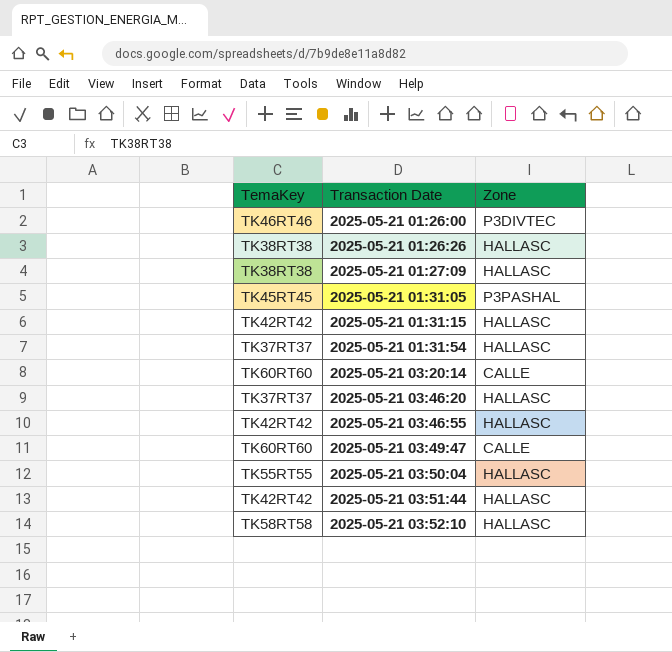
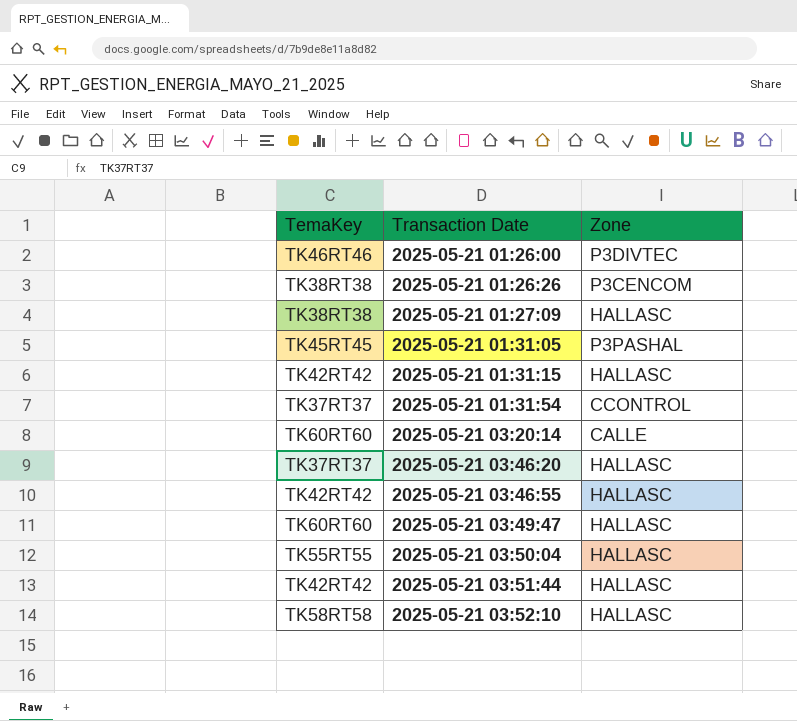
2025-05-21 01:26:26 | Zone: HALLASC -> P3CENCOM
2025-05-21 01:31:54 | Zone: HALLASC -> CCONTROL
2025-05-21 03:49:47 | Zone: CALLE -> HALLASC

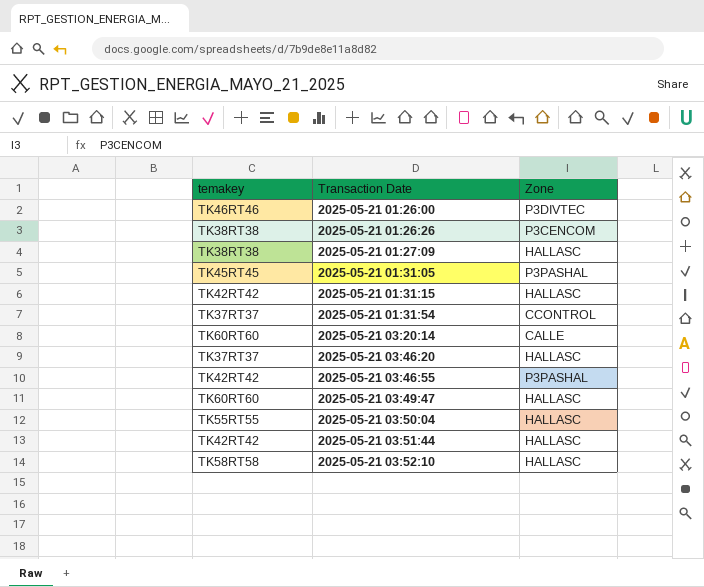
column name: TemaKey -> temakey
2025-05-21 03:46:55 | Zone: HALLASC -> P3PASHAL

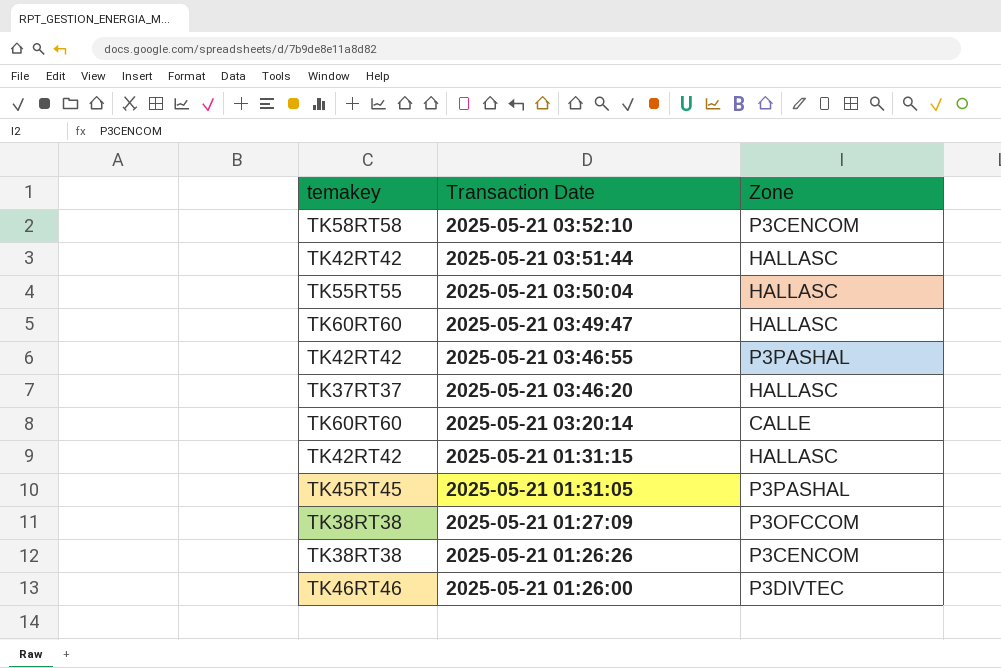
row order: Transaction Date ascending -> Transaction Date descending
row 2025-05-21 01:31:54: TK37RT37 | CCONTROL -> none
2025-05-21 03:52:10 | Zone: HALLASC -> P3CENCOM
2025-05-21 01:27:09 | Zone: HALLASC -> P3OFCCOM

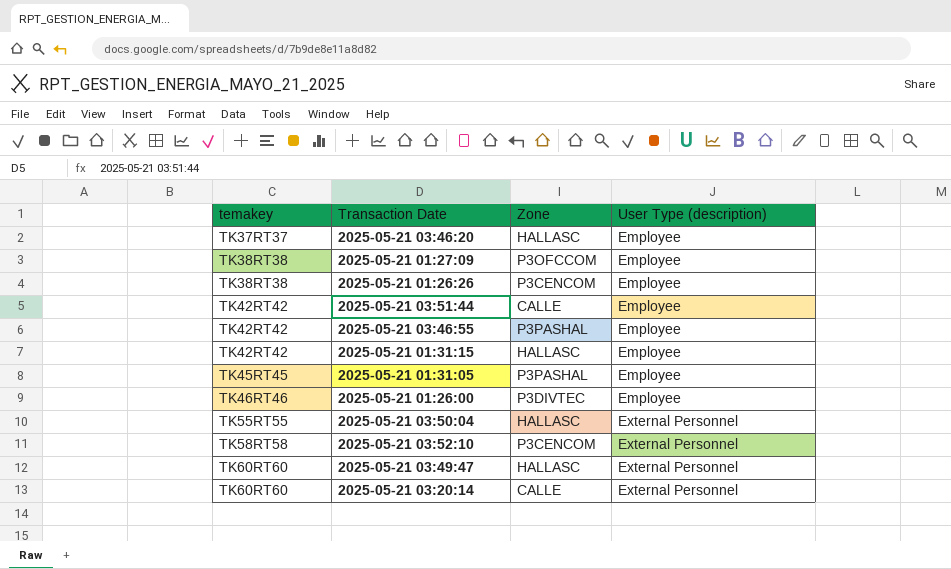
row order: Transaction Date descending -> temakey ascending
column User Type (description) | position: none -> 4
2025-05-21 03:51:44 | Zone: HALLASC -> CALLE

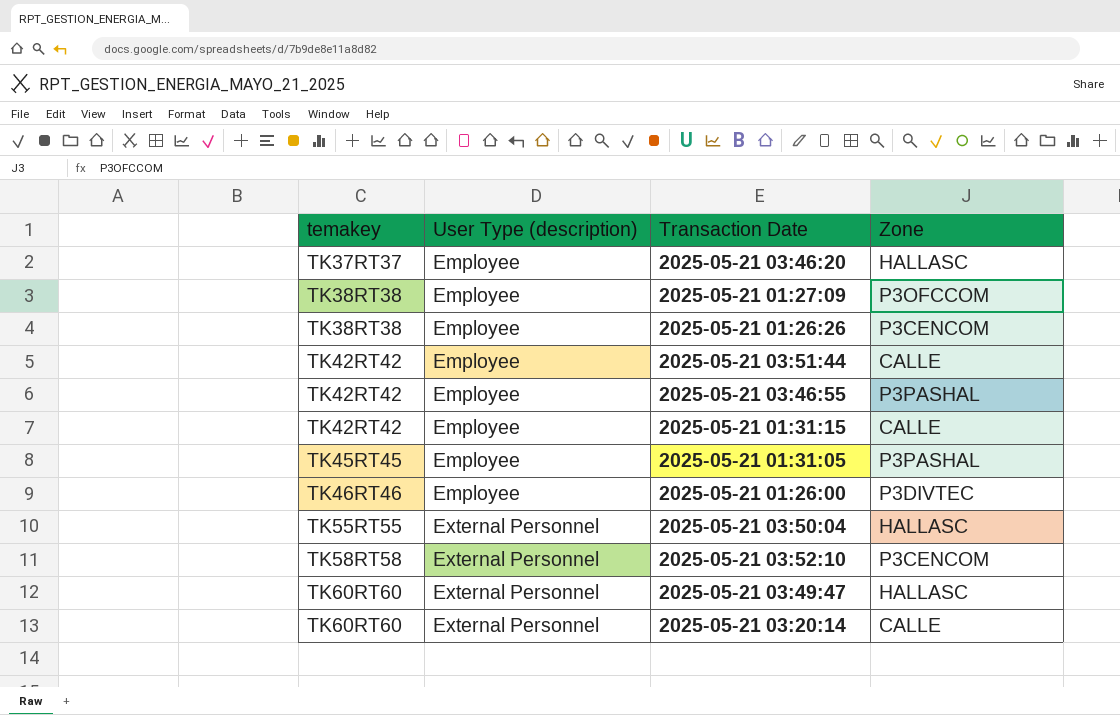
column User Type (description) | position: 4 -> 2
2025-05-21 01:31:15 | Zone: HALLASC -> CALLE

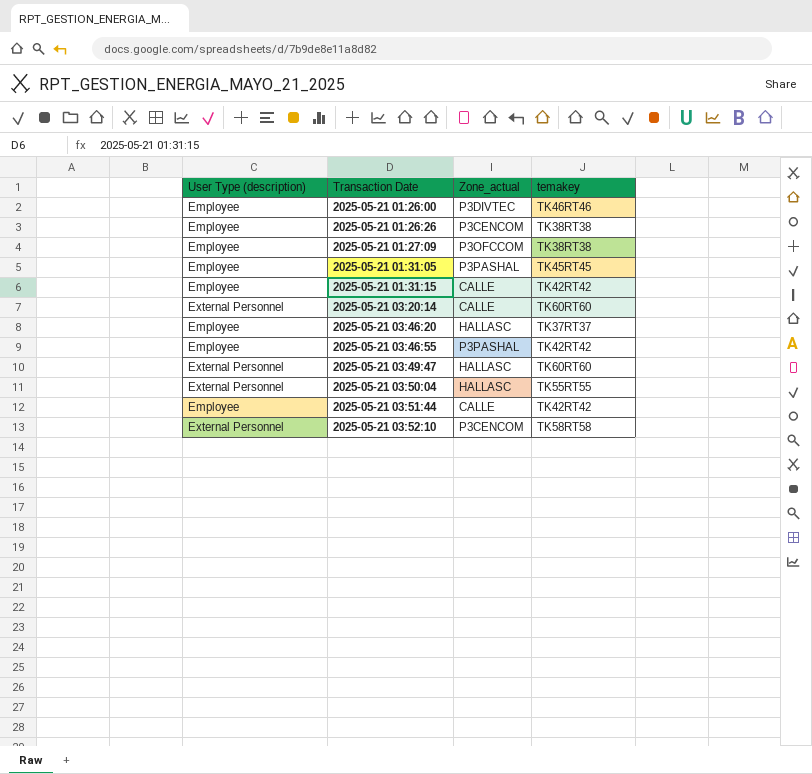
row order: temakey ascending -> Transaction Date ascending
column name: Zone -> Zone_actual
column temakey | position: 1 -> 4

